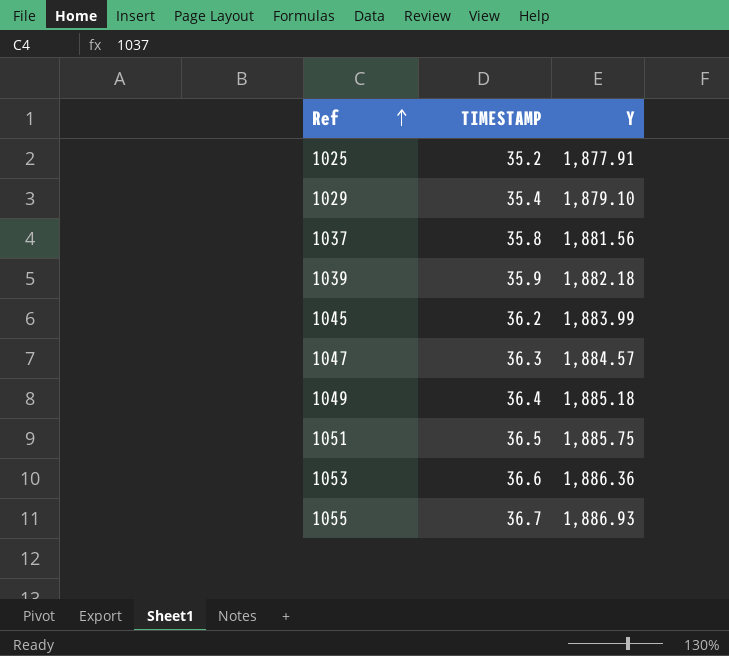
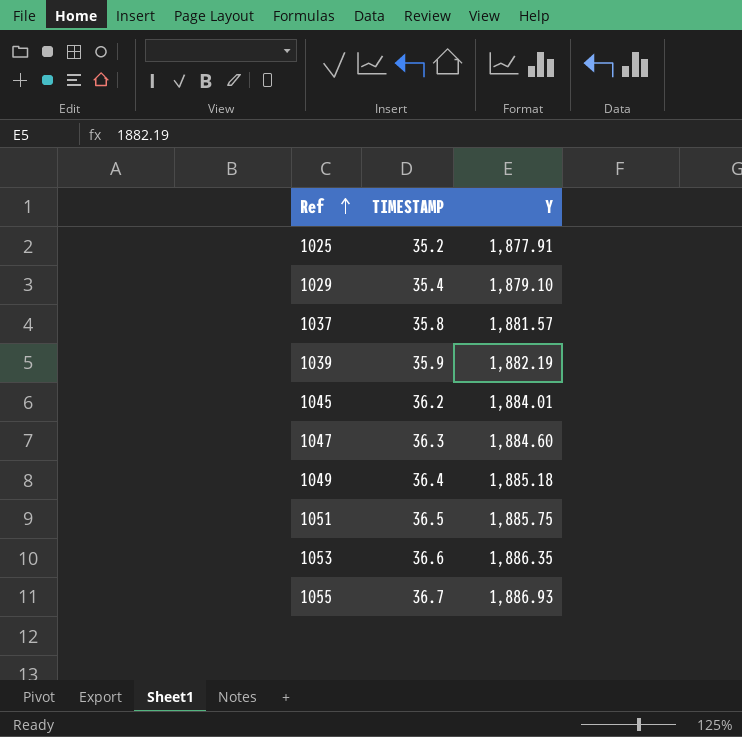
1037 | Y: 1,881.56 -> 1,881.57
1039 | Y: 1,882.18 -> 1,882.19
1045 | Y: 1,883.99 -> 1,884.01
1047 | Y: 1,884.57 -> 1,884.60
1053 | Y: 1,886.36 -> 1,886.35

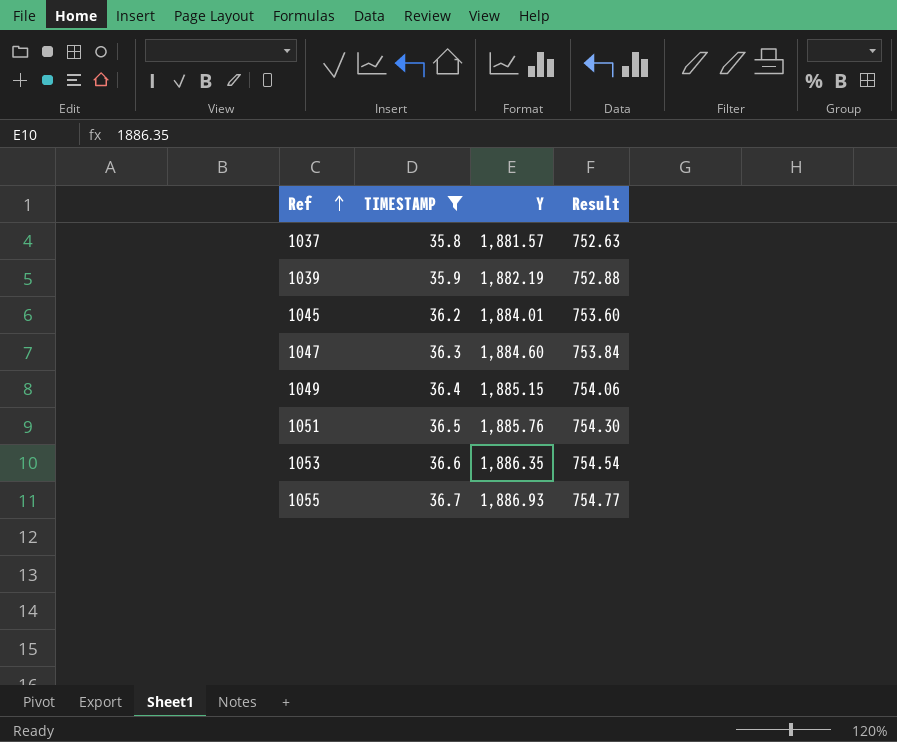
filter: none -> TIMESTAMP >= 35.8
column Result | formula: none -> [Y] * 0.4
1049 | Y: 1,885.18 -> 1,885.15
1051 | Y: 1,885.75 -> 1,885.76

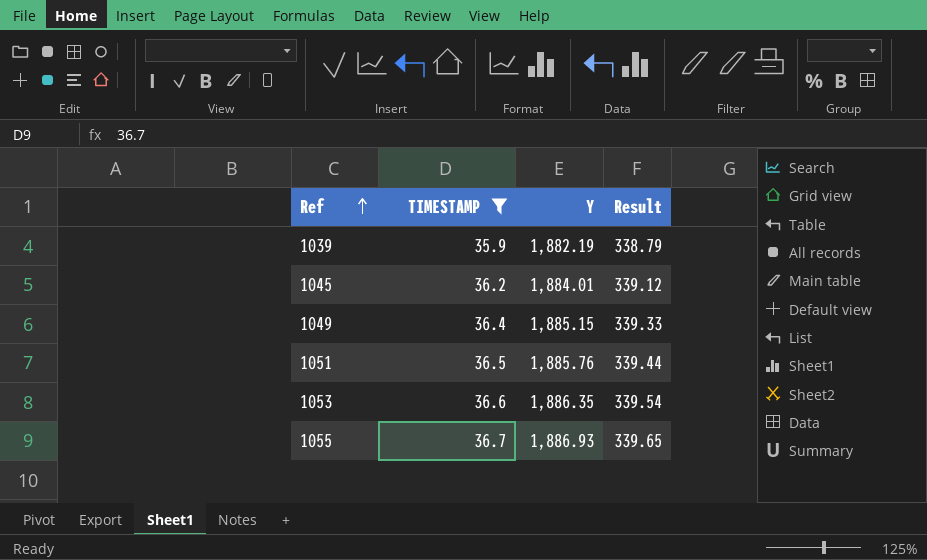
column Result | formula: [Y] * 0.4 -> [Y] * 0.18
row 1037: 35.8 | 1,881.57 | 752.63 -> none
row 1047: 36.3 | 1,884.60 | 753.84 -> none

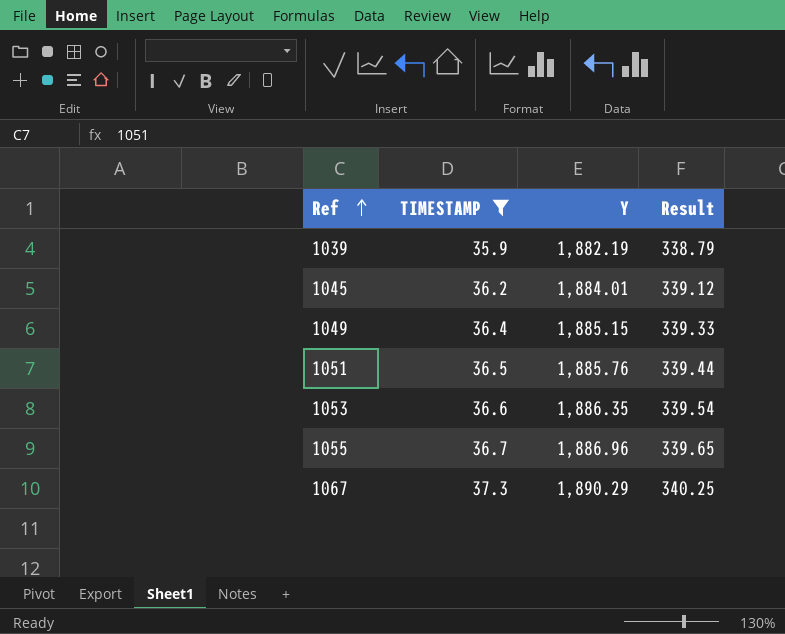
1055 | Y: 1,886.93 -> 1,886.96
row 1067: none -> 37.3 | 1,890.29 | 340.25

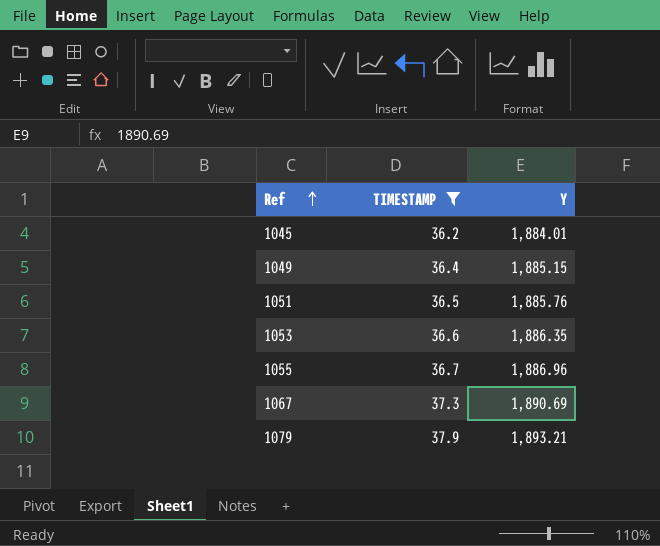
column Result | formula: [Y] * 0.18 -> none
row 1039: 35.9 | 1,882.19 | 338.79 -> none
1067 | Y: 1,890.29 -> 1,890.69
row 1079: none -> 37.9 | 1,893.21

